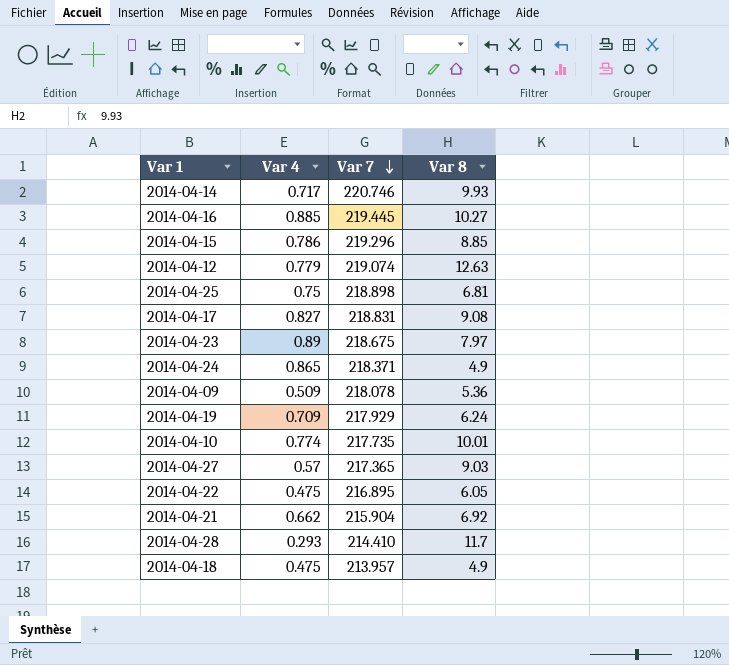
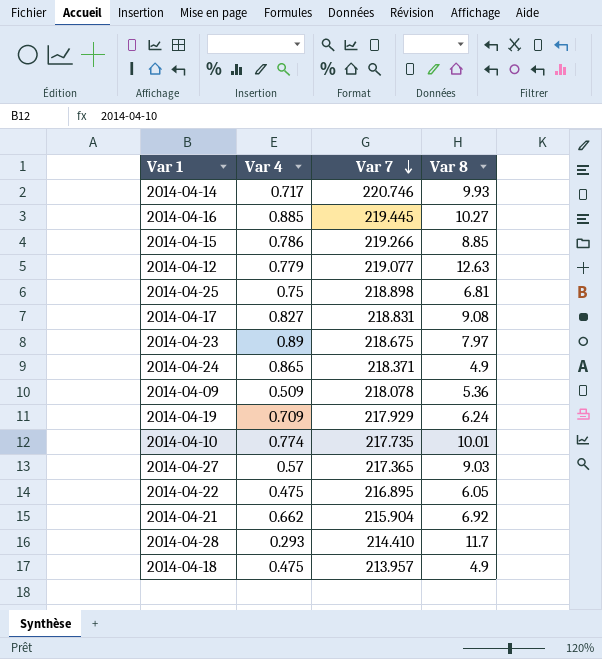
2014-04-15 | Var 7: 219.296 -> 219.266
2014-04-12 | Var 7: 219.074 -> 219.077

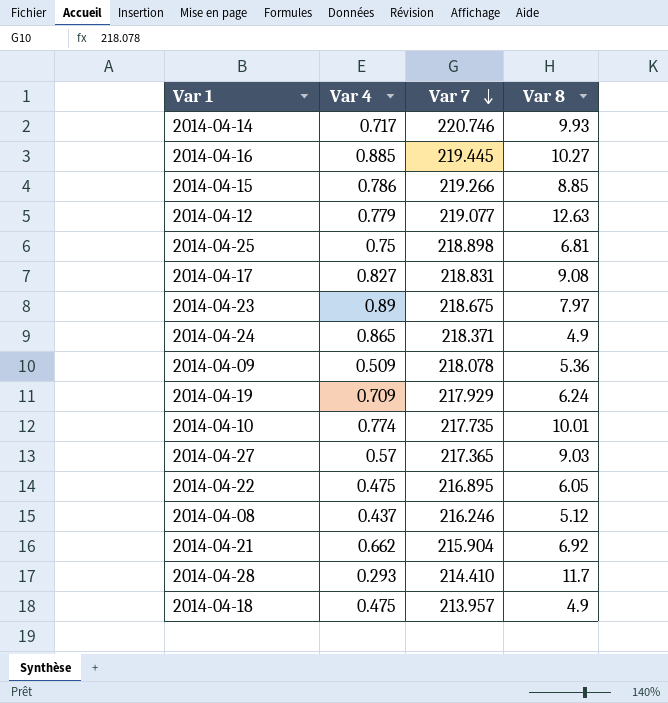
row 2014-04-08: none -> 0.437 | 216.246 | 5.12

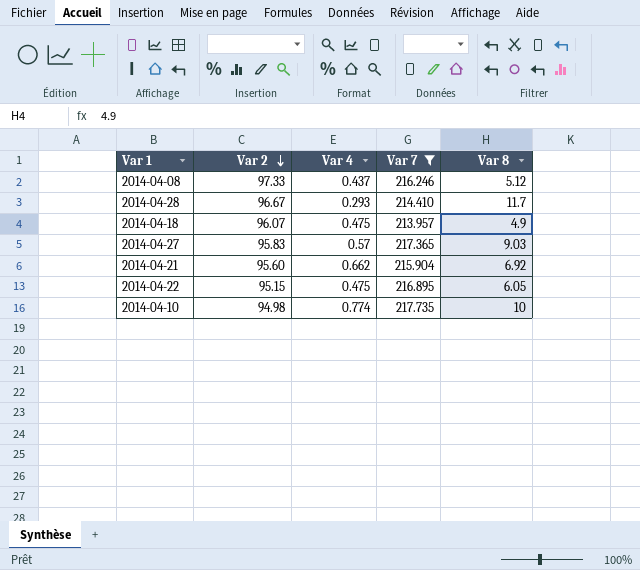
filter: none -> Var 7 <= 217.735
row order: Var 7 descending -> Var 2 descending
column Var 2 | position: none -> 2
2014-04-10 | Var 8: 10.01 -> 10

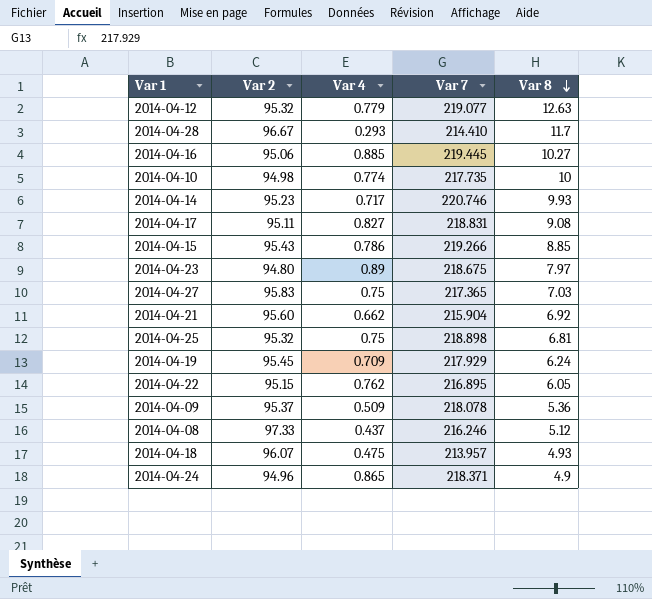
filter: Var 7 <= 217.735 -> none
row order: Var 2 descending -> Var 8 descending
2014-04-27 | Var 4: 0.57 -> 0.75
2014-04-27 | Var 8: 9.03 -> 7.03
2014-04-22 | Var 4: 0.475 -> 0.762
2014-04-18 | Var 8: 4.9 -> 4.93

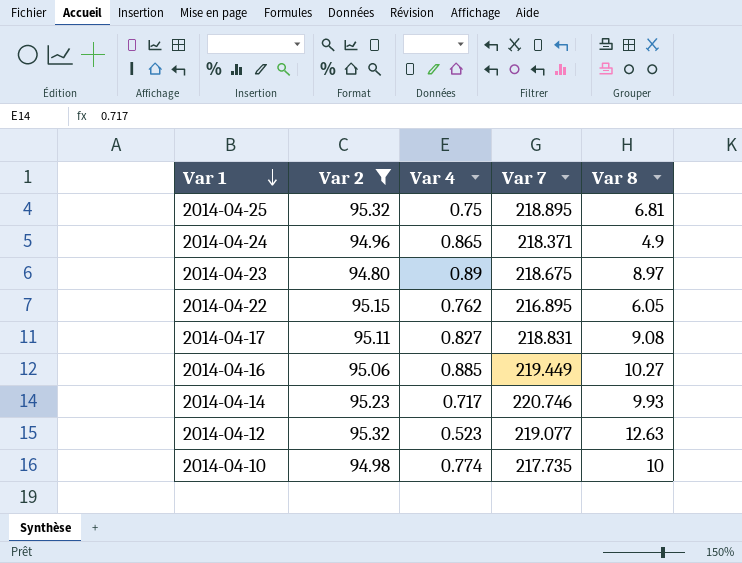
filter: none -> Var 2 <= 95.32
row order: Var 8 descending -> Var 1 descending
2014-04-25 | Var 7: 218.898 -> 218.895
2014-04-23 | Var 8: 7.97 -> 8.97
2014-04-16 | Var 7: 219.445 -> 219.449
2014-04-12 | Var 4: 0.779 -> 0.523

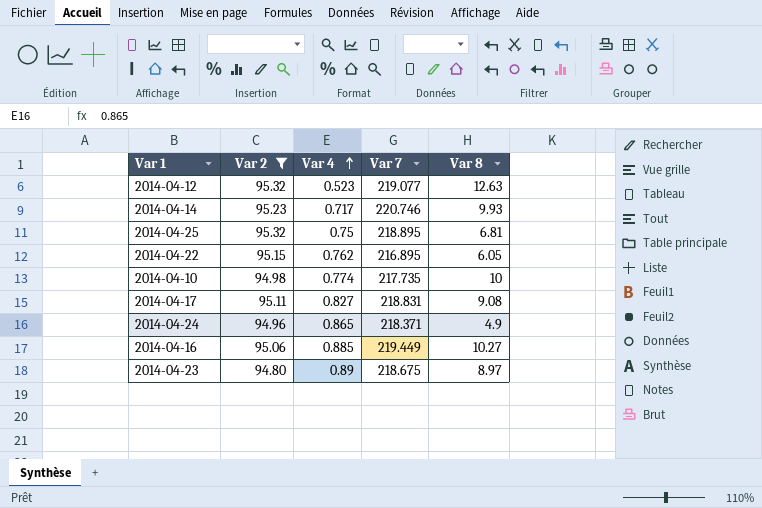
row order: Var 1 descending -> Var 4 ascending

